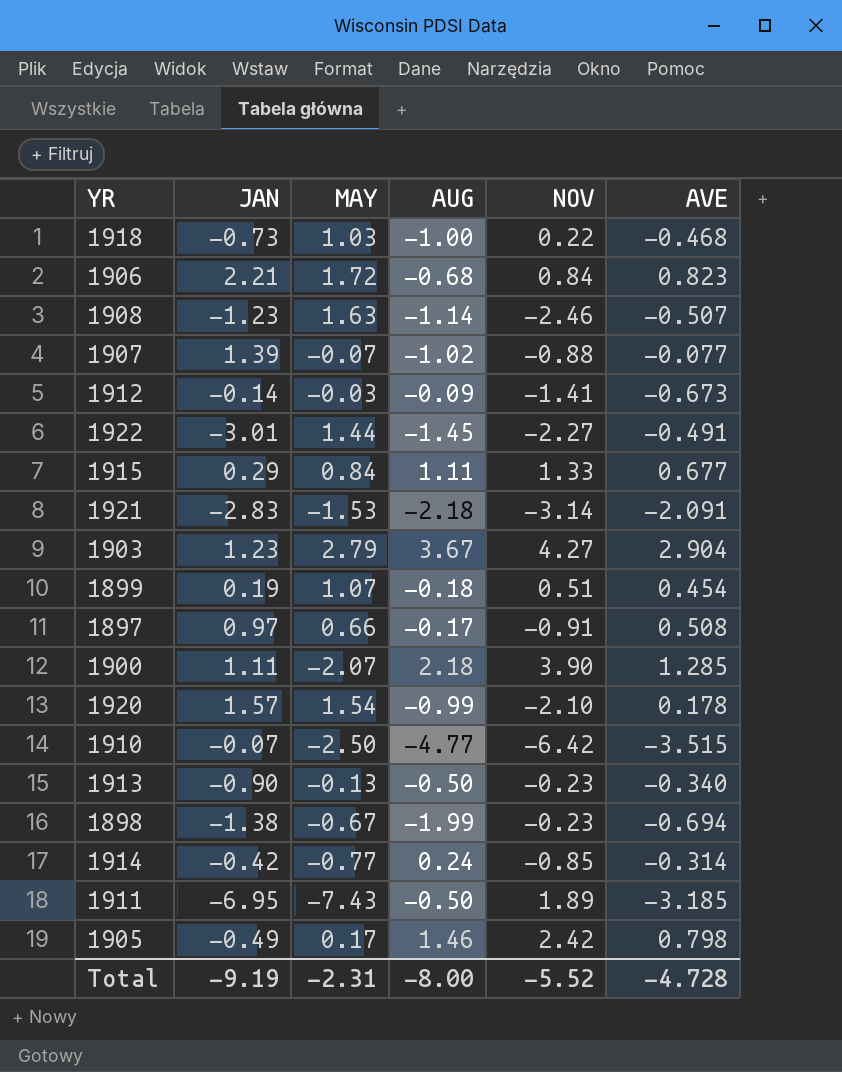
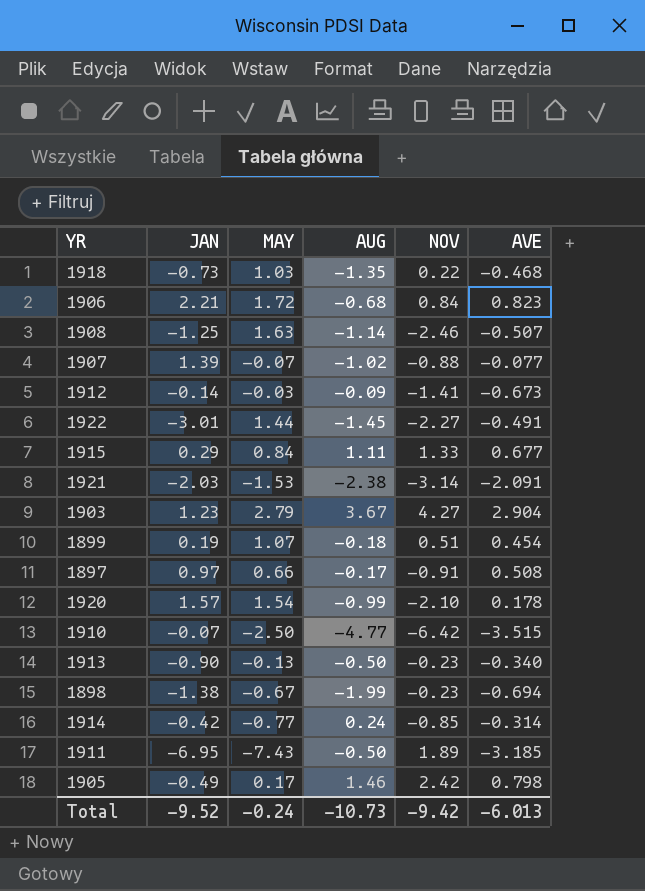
row 1900: 1.11 | -2.07 | 2.18 | 3.90 | 1.285 -> none
1918 | AUG: -1.00 -> -1.35
1908 | JAN: -1.23 -> -1.25
1921 | JAN: -2.83 -> -2.03
1921 | AUG: -2.18 -> -2.38
Total | JAN: -9.19 -> -9.52
Total | MAY: -2.31 -> -0.24
Total | AUG: -8.00 -> -10.73
Total | NOV: -5.52 -> -9.42
Total | AVE: -4.728 -> -6.013

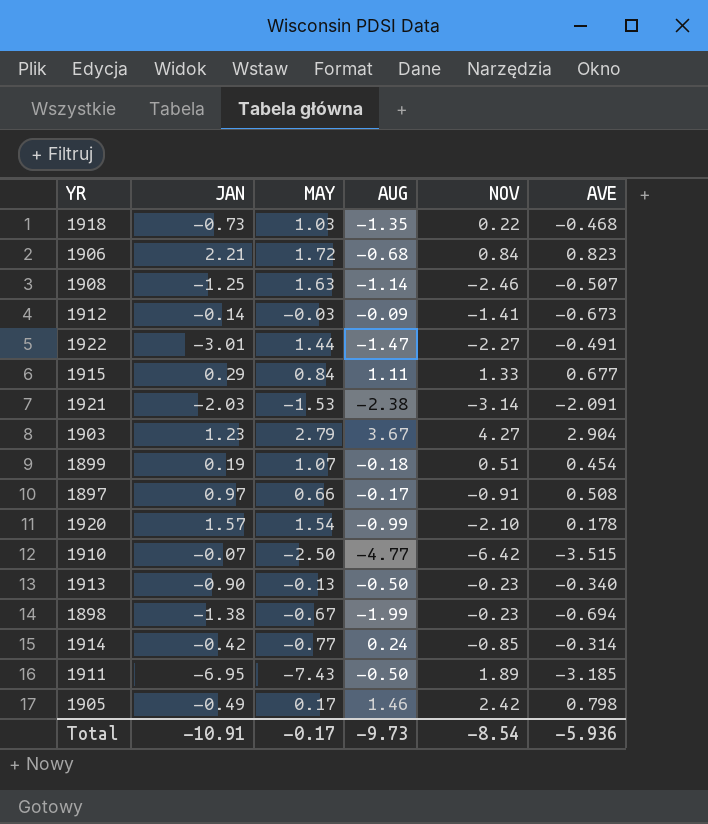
row 1907: 1.39 | -0.07 | -1.02 | -0.88 | -0.077 -> none
1922 | AUG: -1.45 -> -1.47
Total | JAN: -9.52 -> -10.91
Total | MAY: -0.24 -> -0.17
Total | AUG: -10.73 -> -9.73
Total | NOV: -9.42 -> -8.54
Total | AVE: -6.013 -> -5.936

